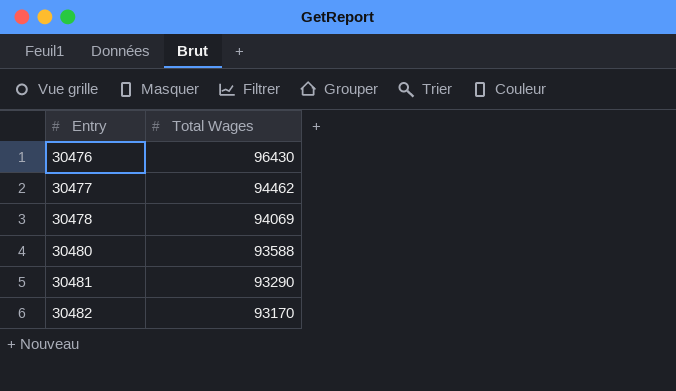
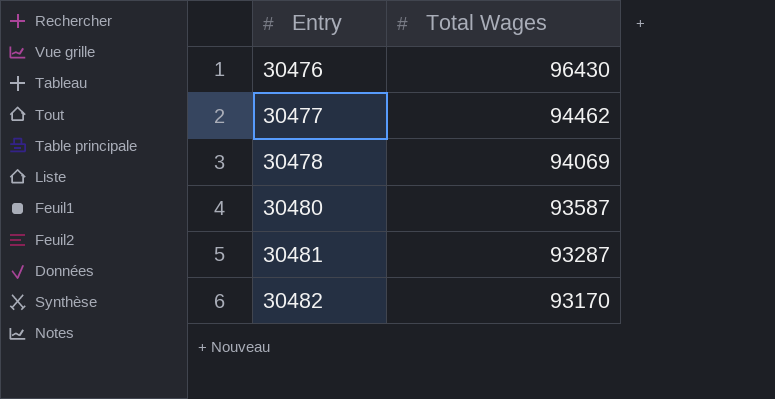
30480 | Total Wages: 93588 -> 93587
30481 | Total Wages: 93290 -> 93287

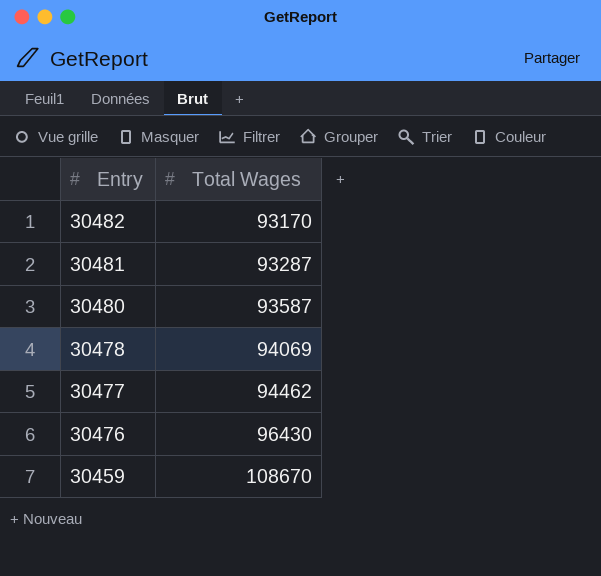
row order: Entry ascending -> Entry descending
row 30459: none -> 108670

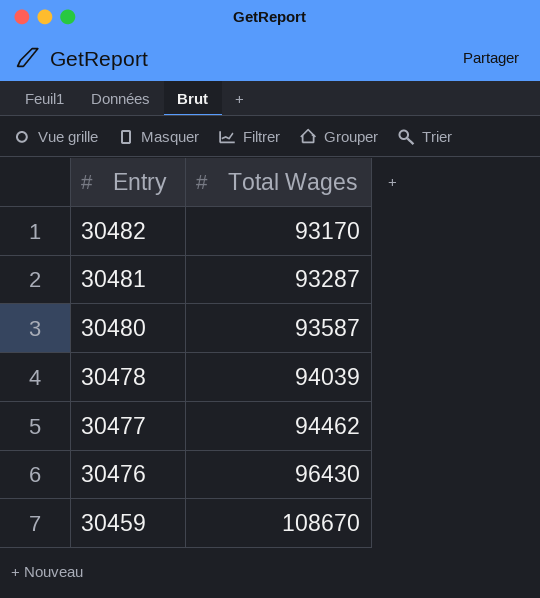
30478 | Total Wages: 94069 -> 94039

